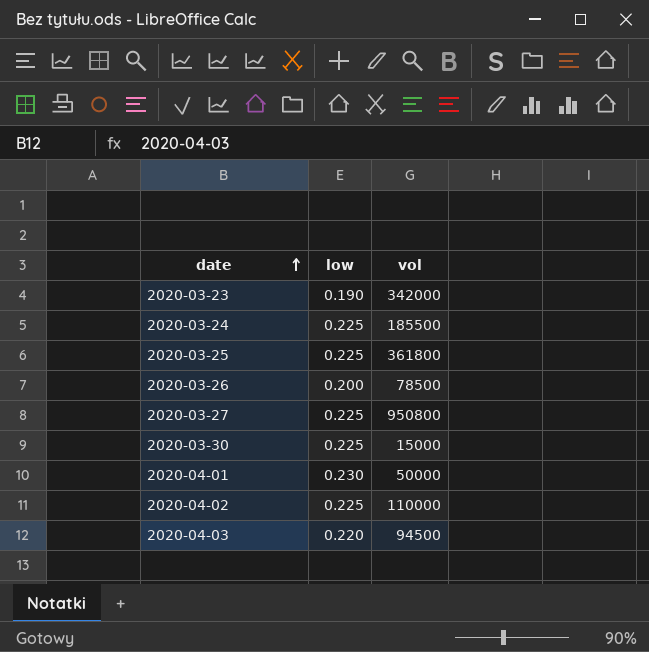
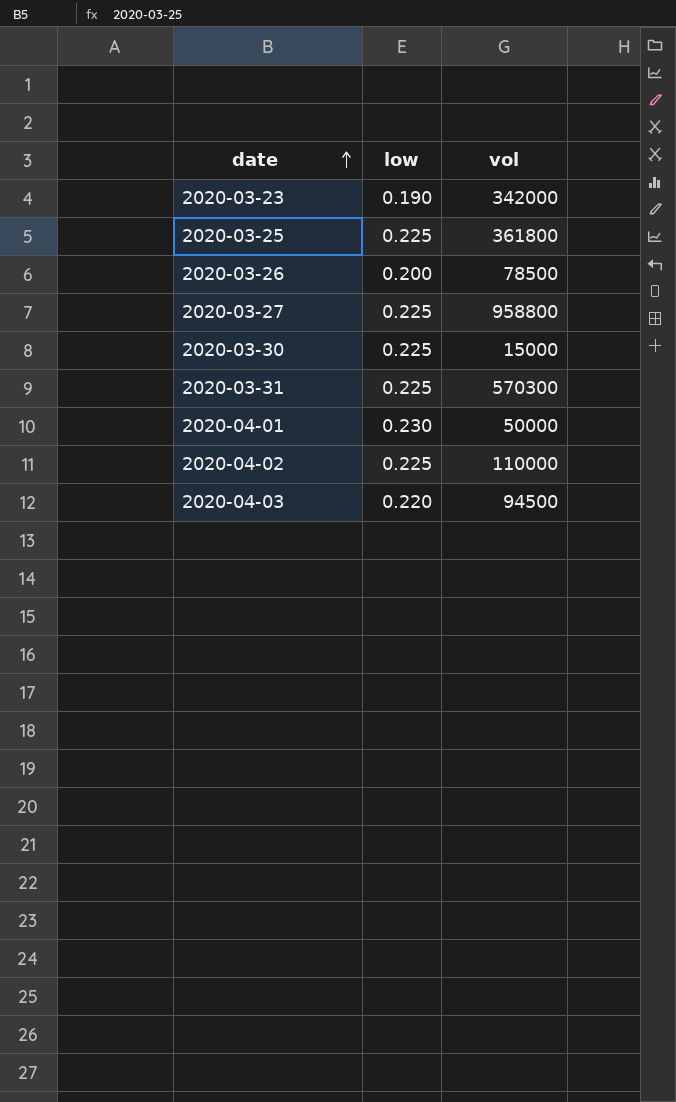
row 2020-03-24: 0.225 | 185500 -> none
2020-03-27 | vol: 950800 -> 958800
row 2020-03-31: none -> 0.225 | 570300

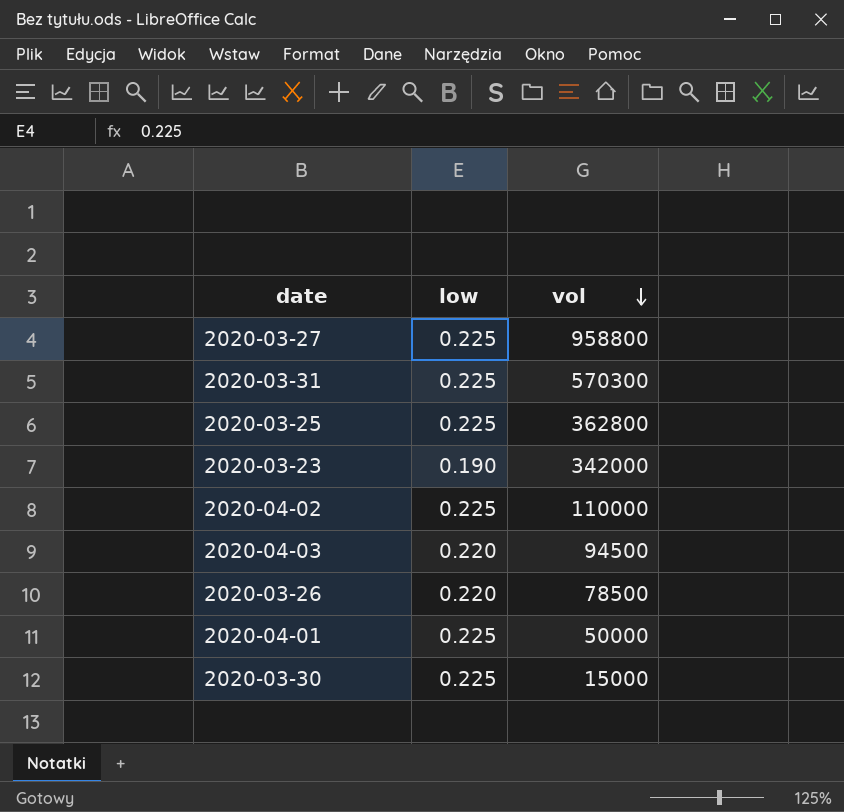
row order: date ascending -> vol descending
2020-03-25 | vol: 361800 -> 362800
2020-03-26 | low: 0.200 -> 0.220
2020-04-01 | low: 0.230 -> 0.225

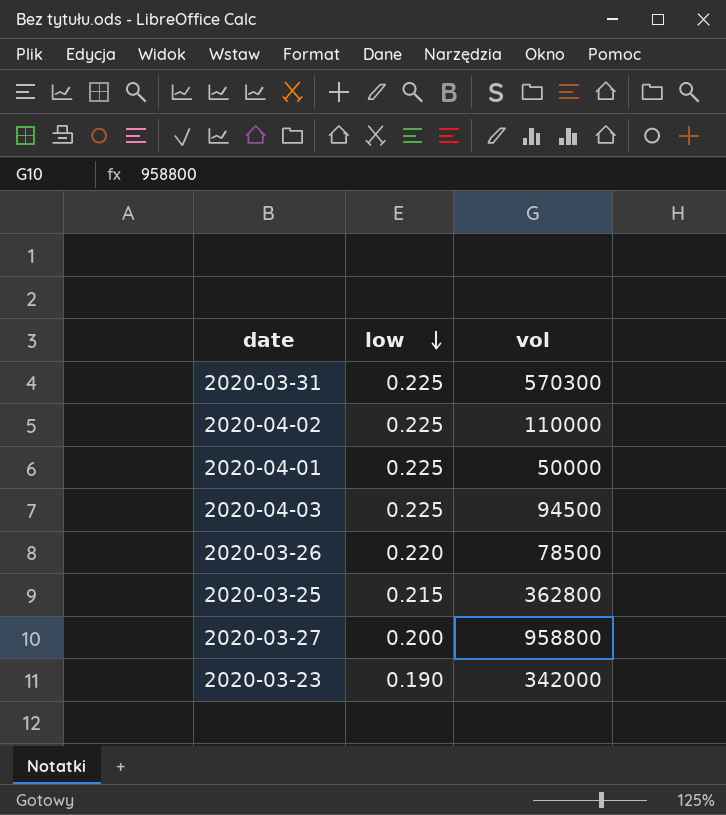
row order: vol descending -> low descending
row 2020-03-30: 0.225 | 15000 -> none
2020-04-03 | low: 0.220 -> 0.225
2020-03-25 | low: 0.225 -> 0.215
2020-03-27 | low: 0.225 -> 0.200

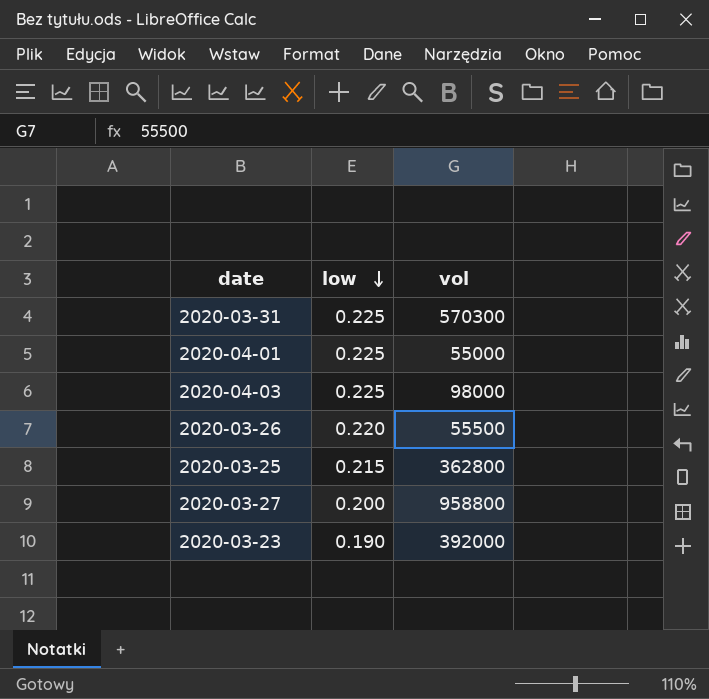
row 2020-04-02: 0.225 | 110000 -> none
2020-04-01 | vol: 50000 -> 55000
2020-04-03 | vol: 94500 -> 98000
2020-03-26 | vol: 78500 -> 55500
2020-03-23 | vol: 342000 -> 392000

